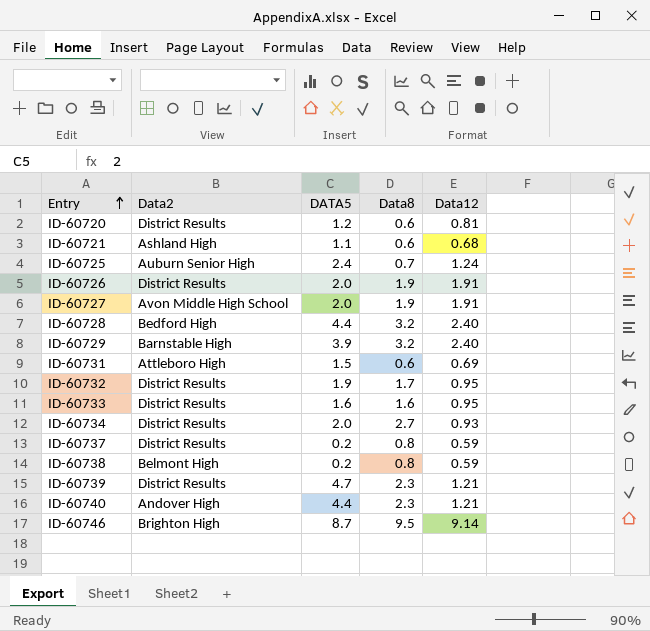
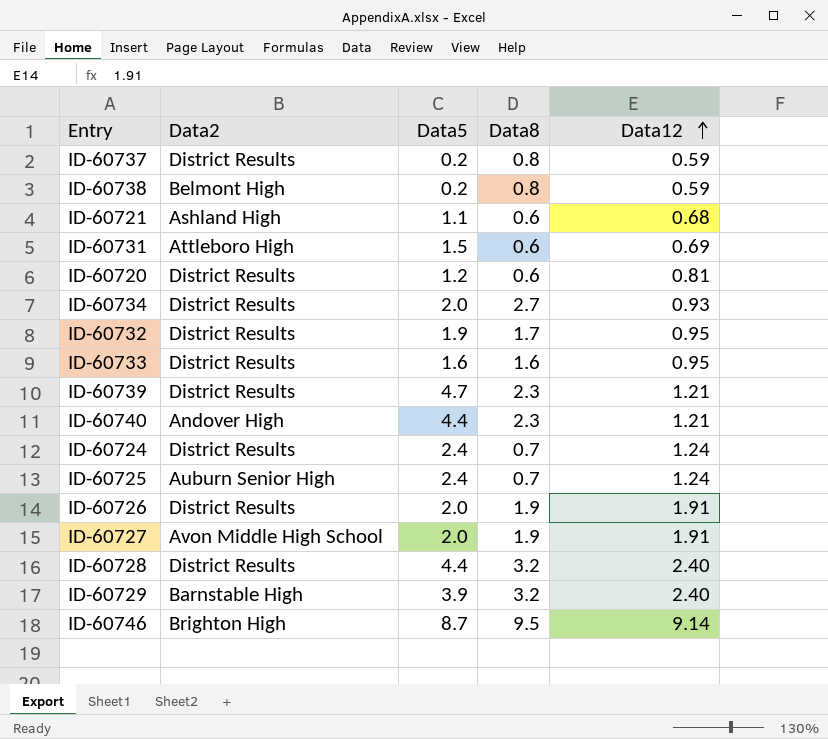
row order: Entry ascending -> Data12 ascending
column name: DATA5 -> Data5
row ID-60724: none -> District Results | 2.4 | 0.7 | 1.24
ID-60728 | Data2: Bedford High -> District Results

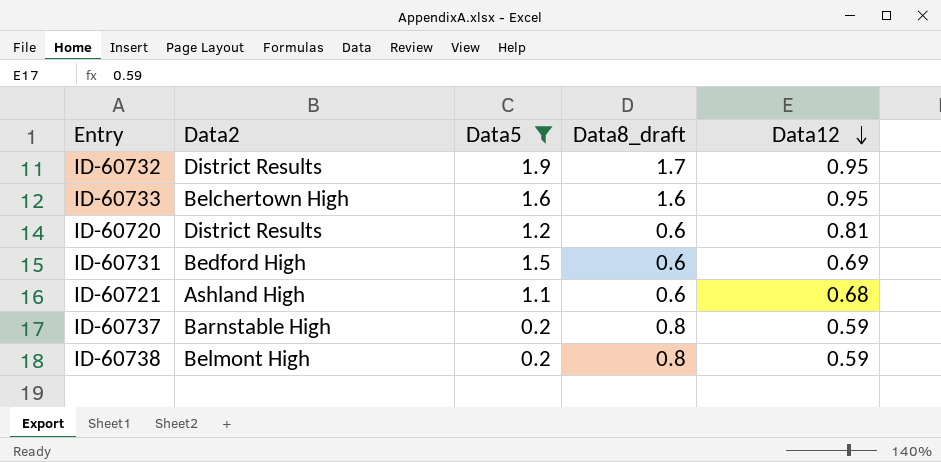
filter: none -> Data5 <= 1.9
row order: Data12 ascending -> Data12 descending
column name: Data8 -> Data8_draft
ID-60733 | Data2: District Results -> Belchertown High
ID-60731 | Data2: Attleboro High -> Bedford High
ID-60737 | Data2: District Results -> Barnstable High

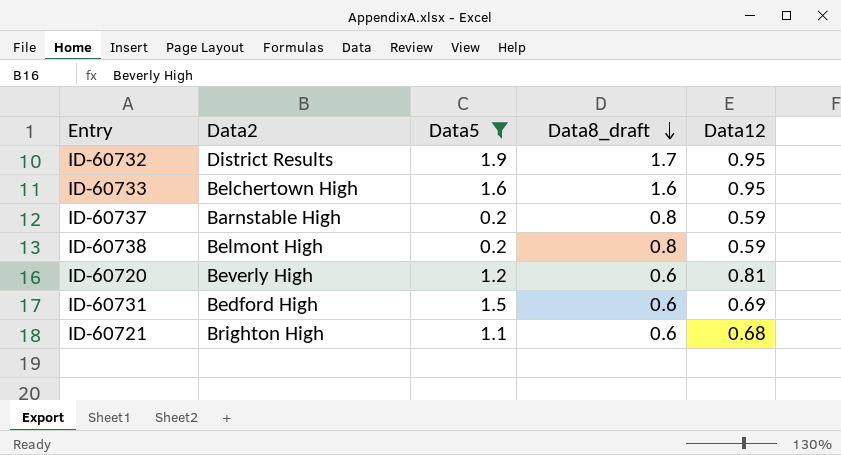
row order: Data12 descending -> Data8_draft descending
ID-60720 | Data2: District Results -> Beverly High
ID-60721 | Data2: Ashland High -> Brighton High

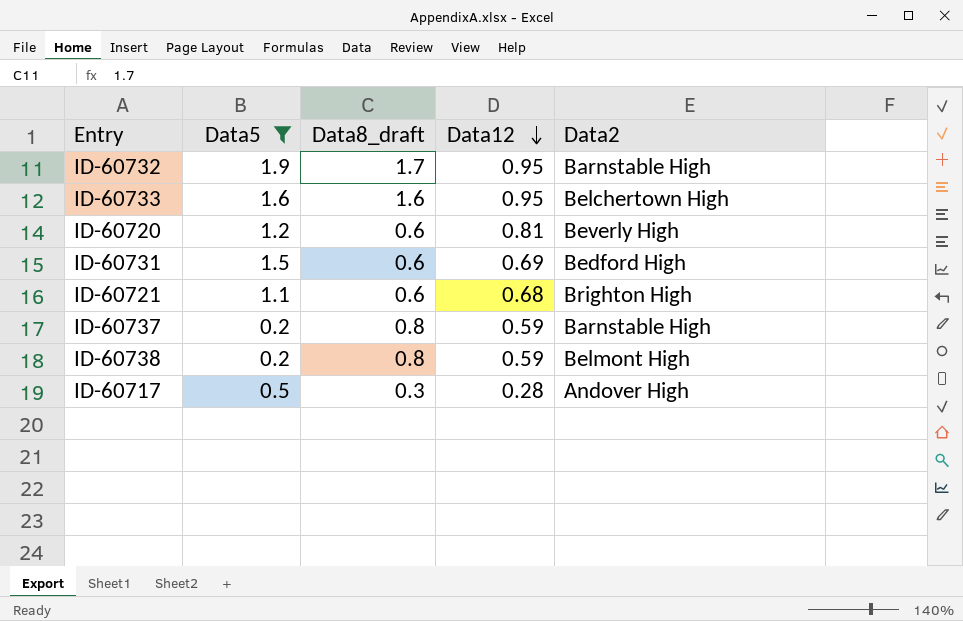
row order: Data8_draft descending -> Data12 descending
column Data2 | position: 2 -> 5
ID-60732 | Data2: District Results -> Barnstable High
row ID-60717: none -> 0.5 | 0.3 | 0.28 | Andover High

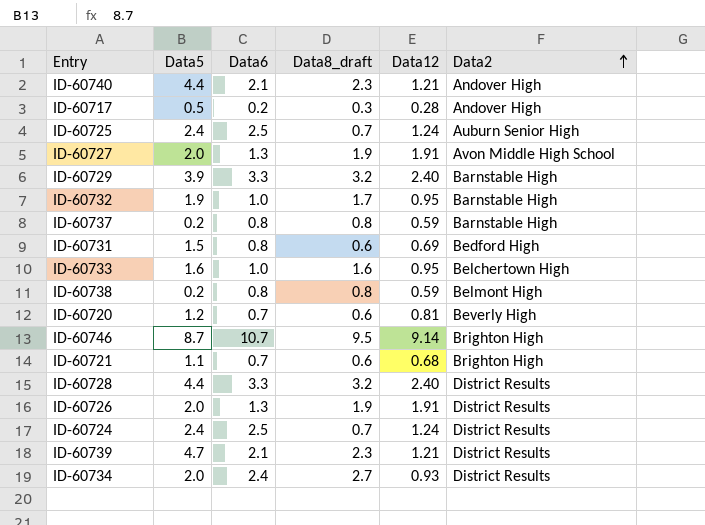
filter: Data5 <= 1.9 -> none
row order: Data12 descending -> Data2 ascending
column Data6 | position: none -> 3

